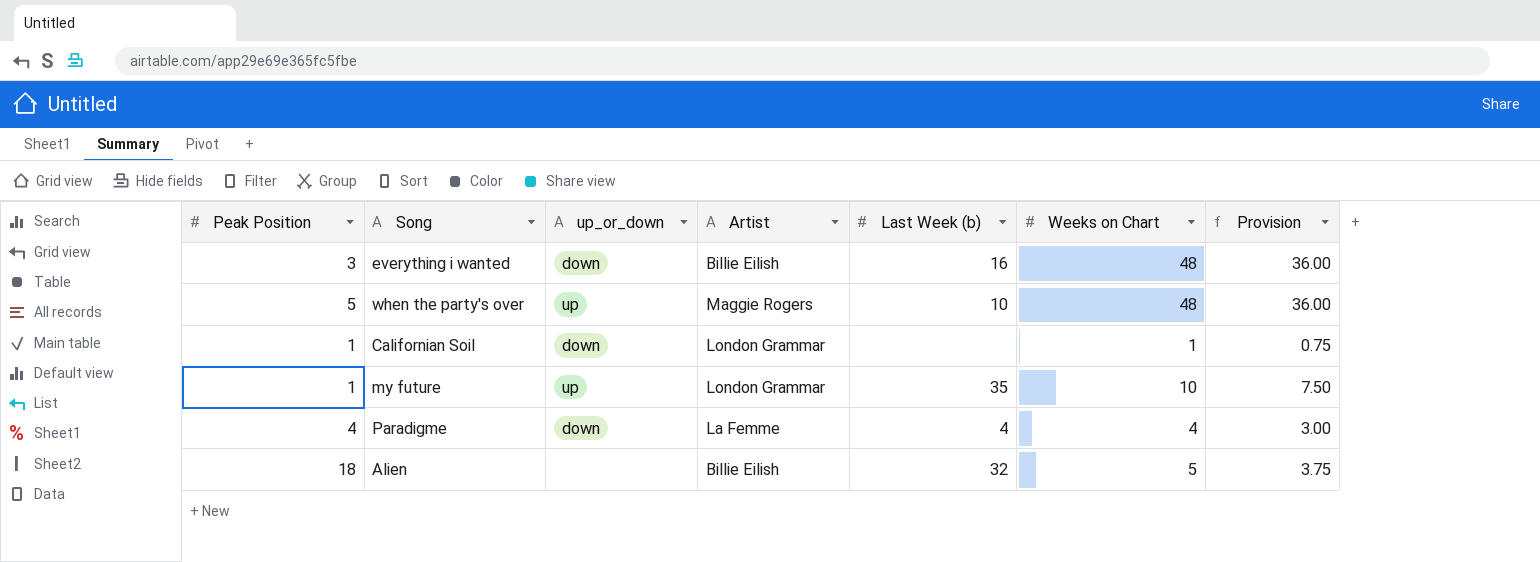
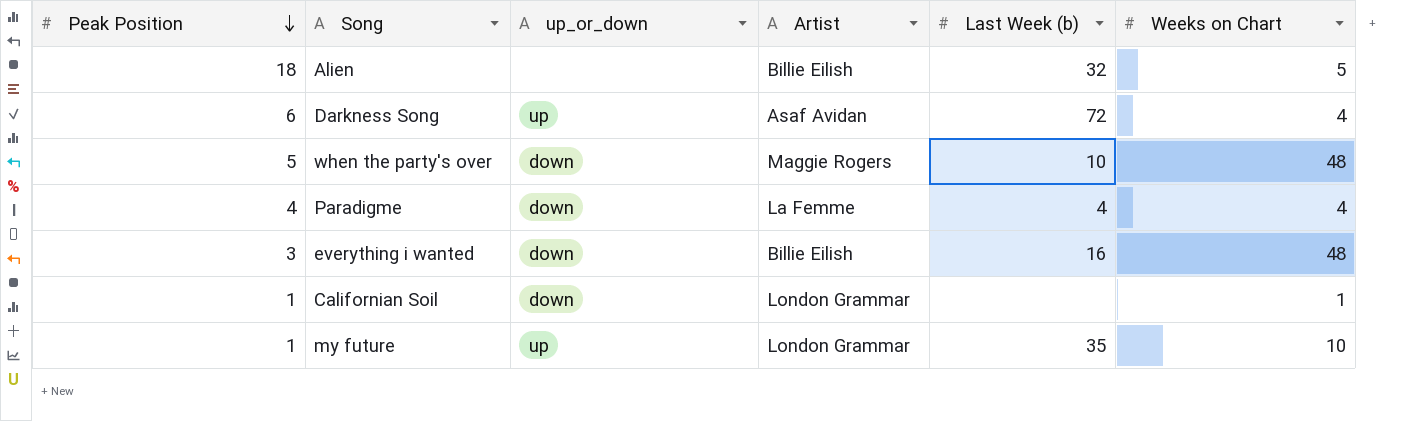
row order: none -> Peak Position descending
column Provision | formula: [Weeks on Chart] * 0.75 -> none
row Darkness Song: none -> 6 | up | Asaf Avidan | 72 | 4
when the party's over | up_or_down: up -> down

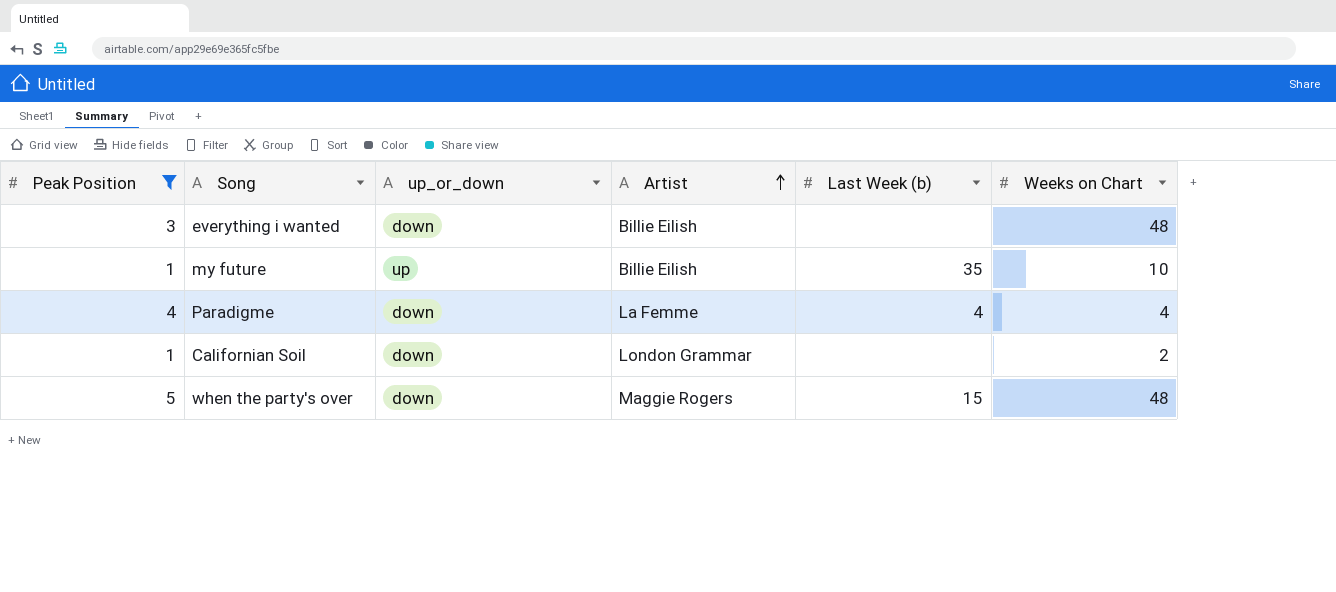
filter: none -> Peak Position <= 5
row order: Peak Position descending -> Artist ascending
everything i wanted | Last Week (b): 16 -> none
my future | Artist: London Grammar -> Billie Eilish
Californian Soil | Weeks on Chart: 1 -> 2
when the party's over | Last Week (b): 10 -> 15

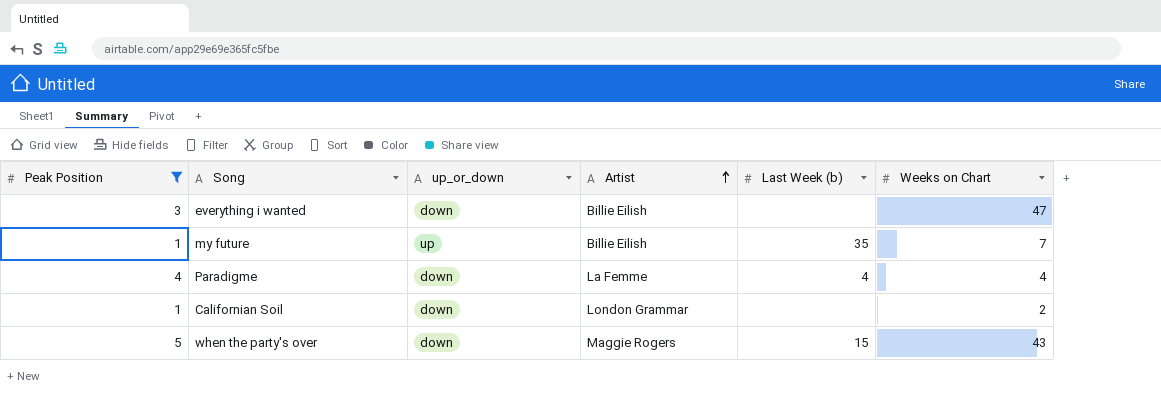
everything i wanted | Weeks on Chart: 48 -> 47
my future | Weeks on Chart: 10 -> 7
when the party's over | Weeks on Chart: 48 -> 43

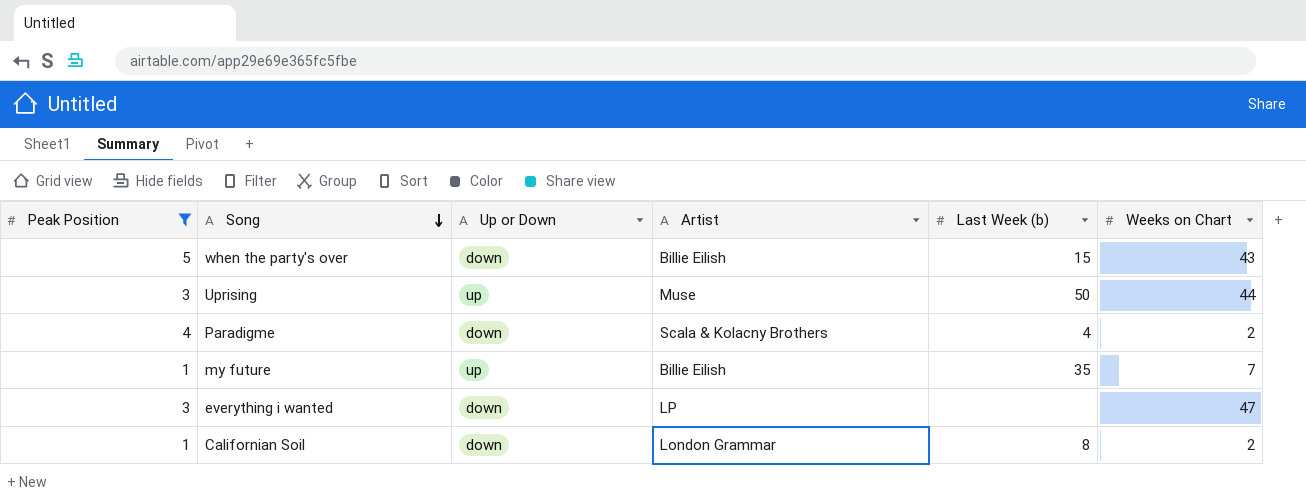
row order: Artist ascending -> Song descending
column name: up_or_down -> Up or Down
when the party's over | Artist: Maggie Rogers -> Billie Eilish
row Uprising: none -> 3 | up | Muse | 50 | 44
Paradigme | Artist: La Femme -> Scala & Kolacny Brothers
Paradigme | Weeks on Chart: 4 -> 2
everything i wanted | Artist: Billie Eilish -> LP
Californian Soil | Last Week (b): none -> 8

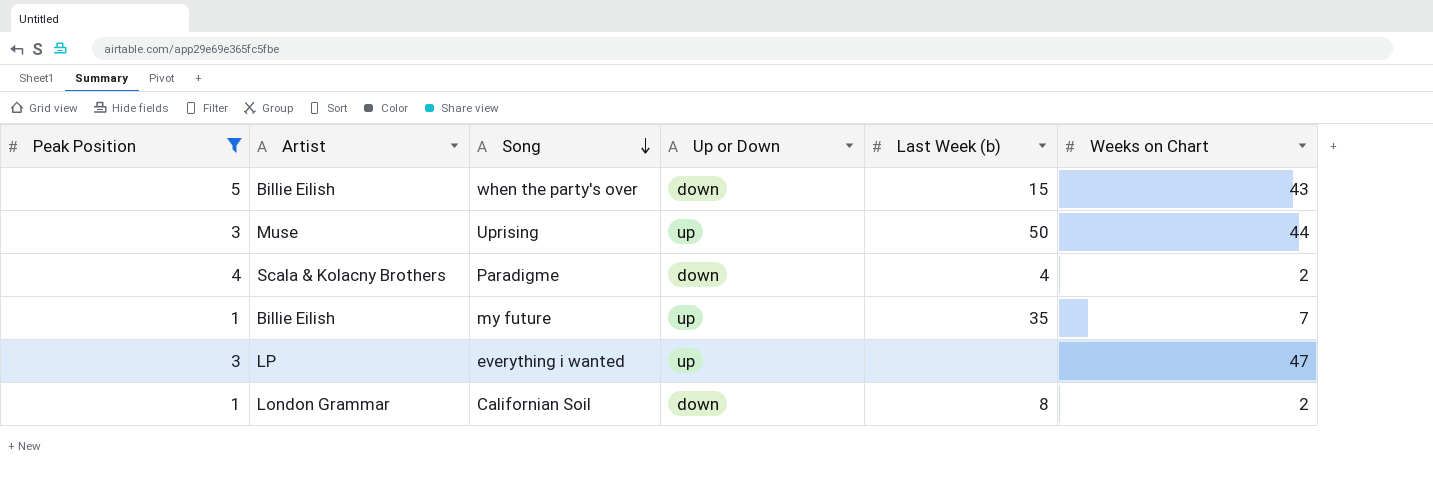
column Artist | position: 4 -> 2
everything i wanted | Up or Down: down -> up

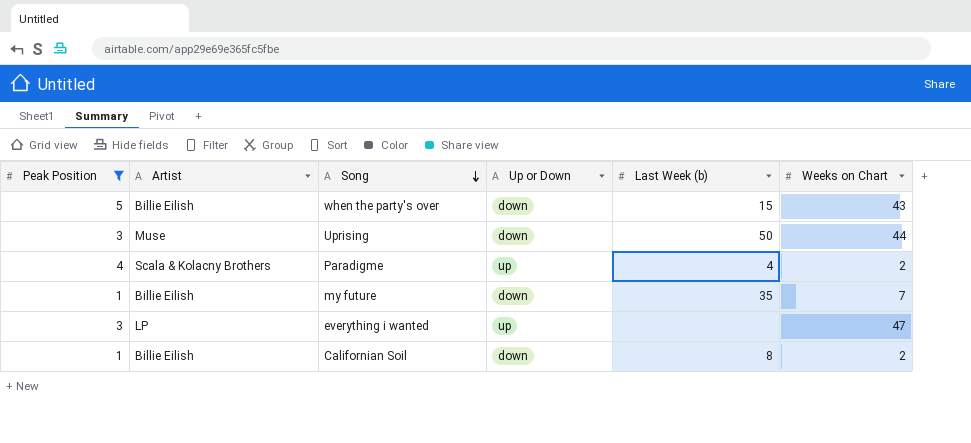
Uprising | Up or Down: up -> down
Paradigme | Up or Down: down -> up
my future | Up or Down: up -> down
Californian Soil | Artist: London Grammar -> Billie Eilish

